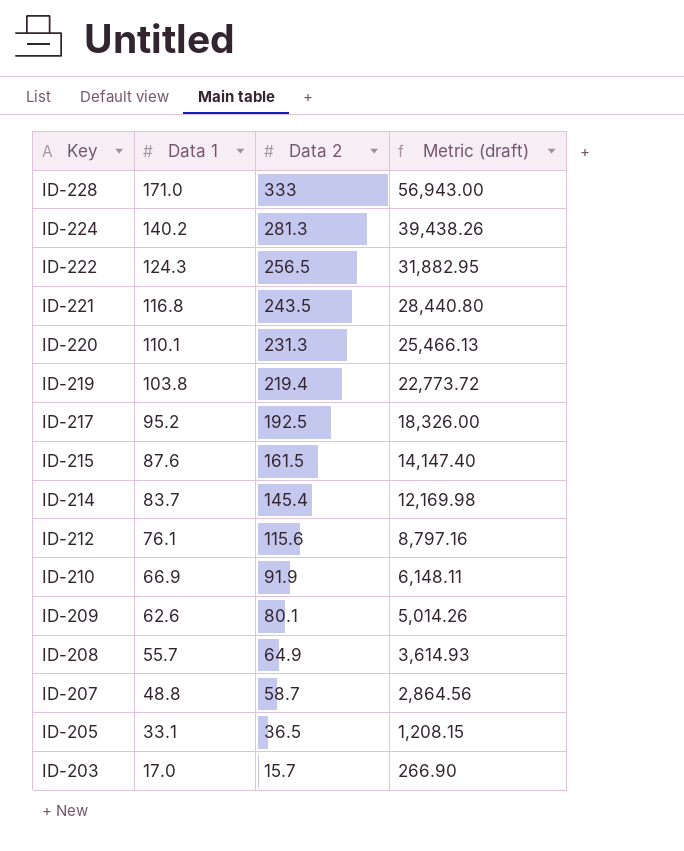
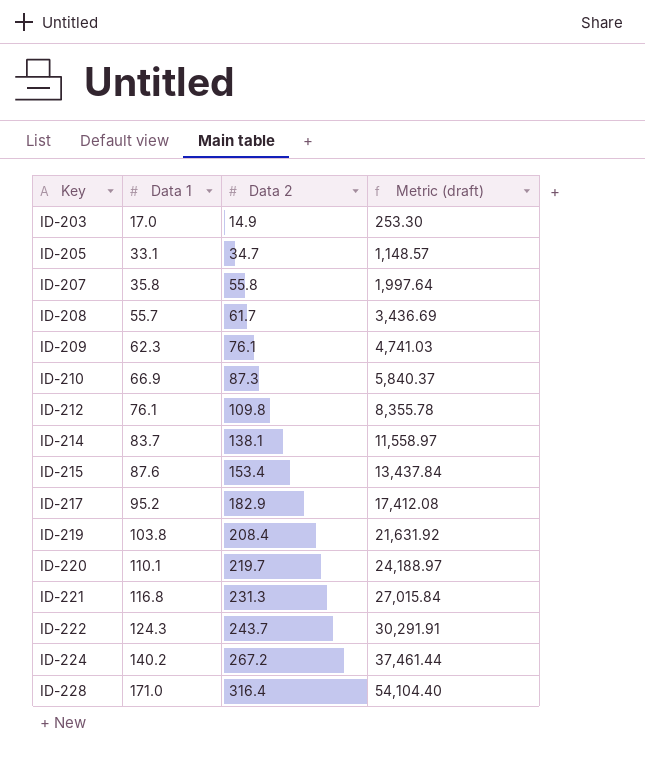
row order: Key descending -> Key ascending
ID-203 | Data 2: 15.7 -> 14.9
ID-203 | Metric (draft): 266.90 -> 253.30
ID-205 | Data 2: 36.5 -> 34.7
ID-205 | Metric (draft): 1,208.15 -> 1,148.57
ID-207 | Data 1: 48.8 -> 35.8
ID-207 | Data 2: 58.7 -> 55.8
ID-207 | Metric (draft): 2,864.56 -> 1,997.64
ID-208 | Data 2: 64.9 -> 61.7
ID-208 | Metric (draft): 3,614.93 -> 3,436.69
ID-209 | Data 1: 62.6 -> 62.3
ID-209 | Data 2: 80.1 -> 76.1
ID-209 | Metric (draft): 5,014.26 -> 4,741.03
ID-210 | Data 2: 91.9 -> 87.3
ID-210 | Metric (draft): 6,148.11 -> 5,840.37
ID-212 | Data 2: 115.6 -> 109.8
ID-212 | Metric (draft): 8,797.16 -> 8,355.78
ID-214 | Data 2: 145.4 -> 138.1
ID-214 | Metric (draft): 12,169.98 -> 11,558.97
ID-215 | Data 2: 161.5 -> 153.4
ID-215 | Metric (draft): 14,147.40 -> 13,437.84
ID-217 | Data 2: 192.5 -> 182.9
ID-217 | Metric (draft): 18,326.00 -> 17,412.08
ID-219 | Data 2: 219.4 -> 208.4
ID-219 | Metric (draft): 22,773.72 -> 21,631.92
ID-220 | Data 2: 231.3 -> 219.7
ID-220 | Metric (draft): 25,466.13 -> 24,188.97
ID-221 | Data 2: 243.5 -> 231.3
ID-221 | Metric (draft): 28,440.80 -> 27,015.84
ID-222 | Data 2: 256.5 -> 243.7
ID-222 | Metric (draft): 31,882.95 -> 30,291.91
ID-224 | Data 2: 281.3 -> 267.2
ID-224 | Metric (draft): 39,438.26 -> 37,461.44
ID-228 | Data 2: 333 -> 316.4
ID-228 | Metric (draft): 56,943.00 -> 54,104.40

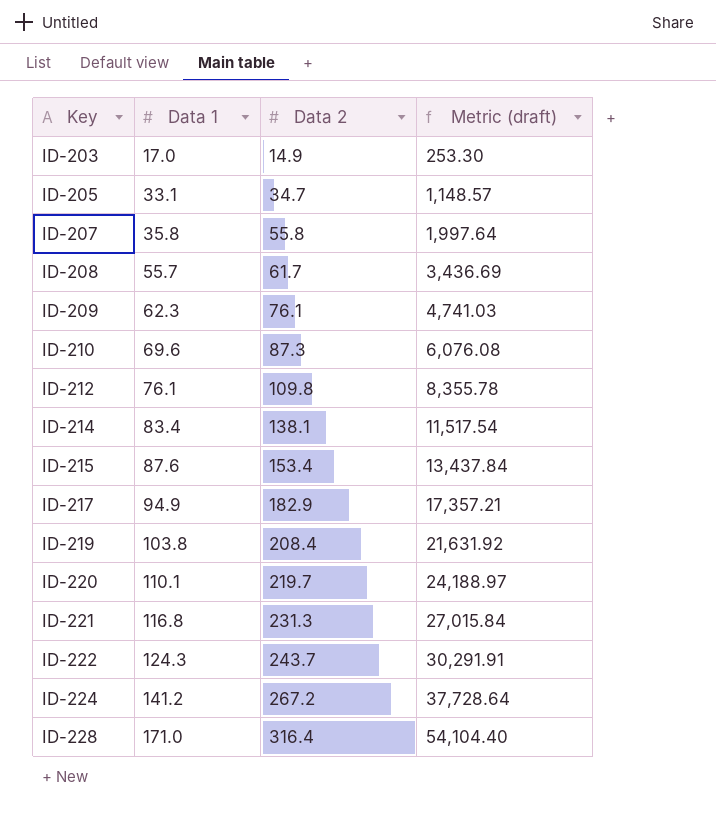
ID-210 | Data 1: 66.9 -> 69.6
ID-210 | Metric (draft): 5,840.37 -> 6,076.08
ID-214 | Data 1: 83.7 -> 83.4
ID-214 | Metric (draft): 11,558.97 -> 11,517.54
ID-217 | Data 1: 95.2 -> 94.9
ID-217 | Metric (draft): 17,412.08 -> 17,357.21
ID-224 | Data 1: 140.2 -> 141.2
ID-224 | Metric (draft): 37,461.44 -> 37,728.64

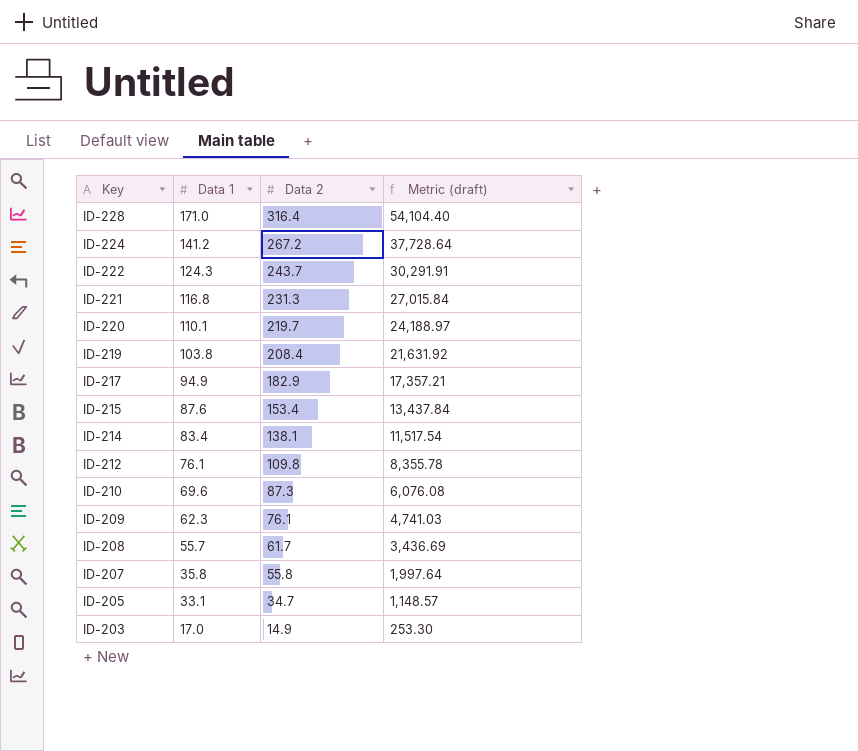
row order: Key ascending -> Key descending

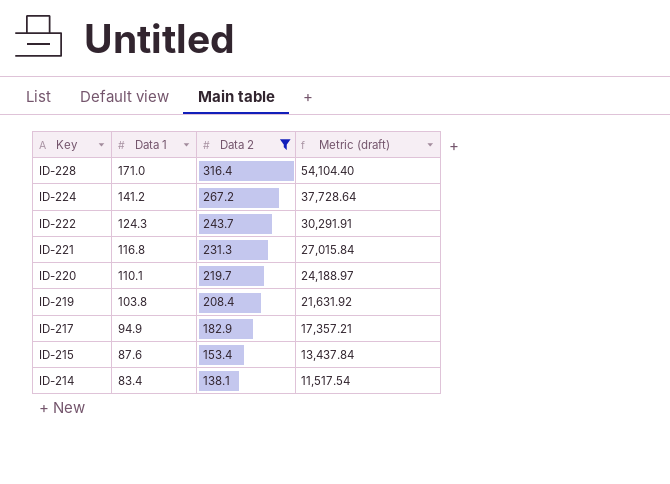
filter: none -> Data 2 >= 138.1

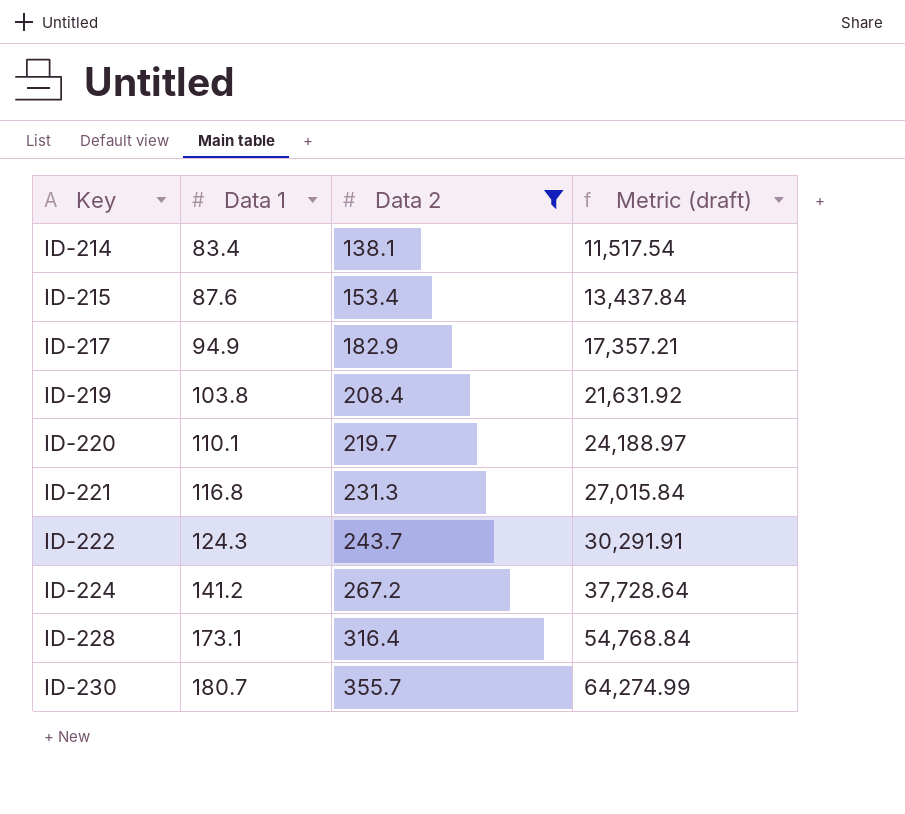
row order: Key descending -> Key ascending
ID-228 | Data 1: 171.0 -> 173.1
ID-228 | Metric (draft): 54,104.40 -> 54,768.84
row ID-230: none -> 180.7 | 355.7 | 64,274.99

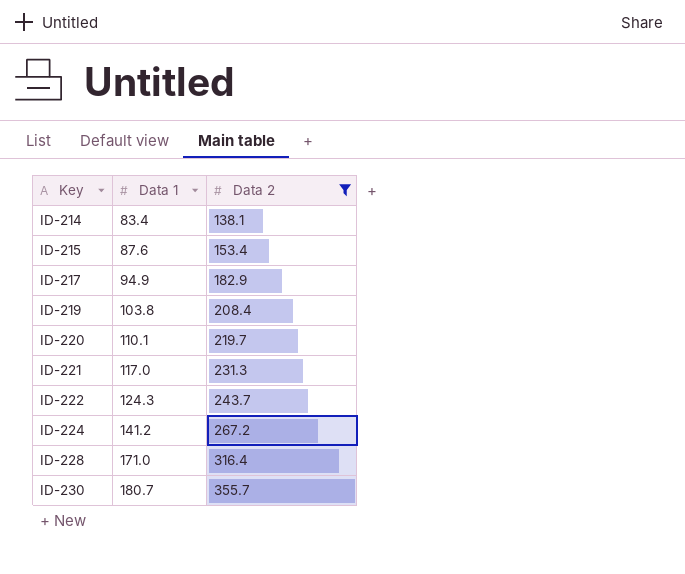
column Metric (draft) | formula: [Data 1] * [Data 2] -> none
ID-221 | Data 1: 116.8 -> 117.0
ID-228 | Data 1: 173.1 -> 171.0

